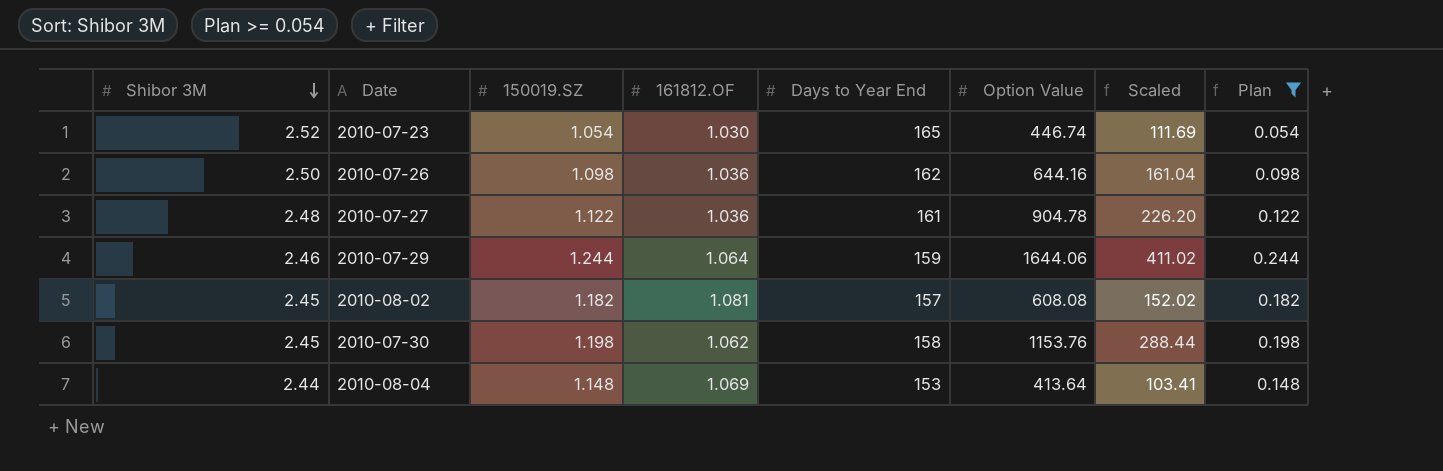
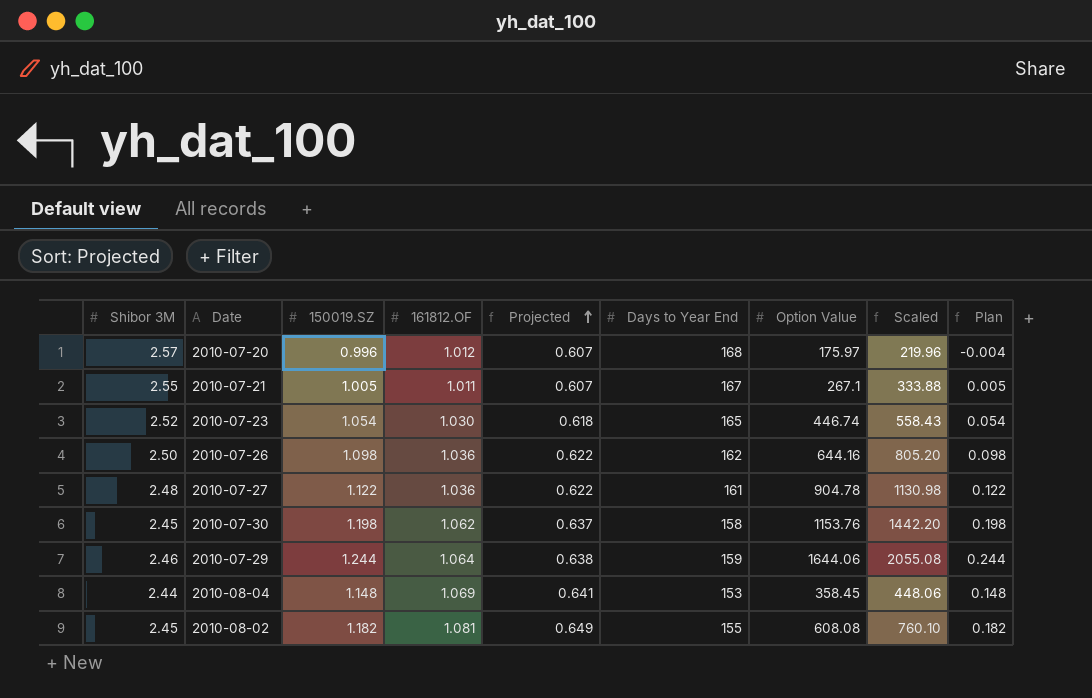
filter: Plan >= 0.054 -> none
row order: Shibor 3M descending -> Projected ascending
column Projected | formula: none -> [161812.OF] * 0.6
column Scaled | formula: [Option Value] * 0.25 -> [Option Value] * 1.25
2010-08-04 | Option Value: 413.64 -> 358.45
2010-08-02 | Days to Year End: 157 -> 155

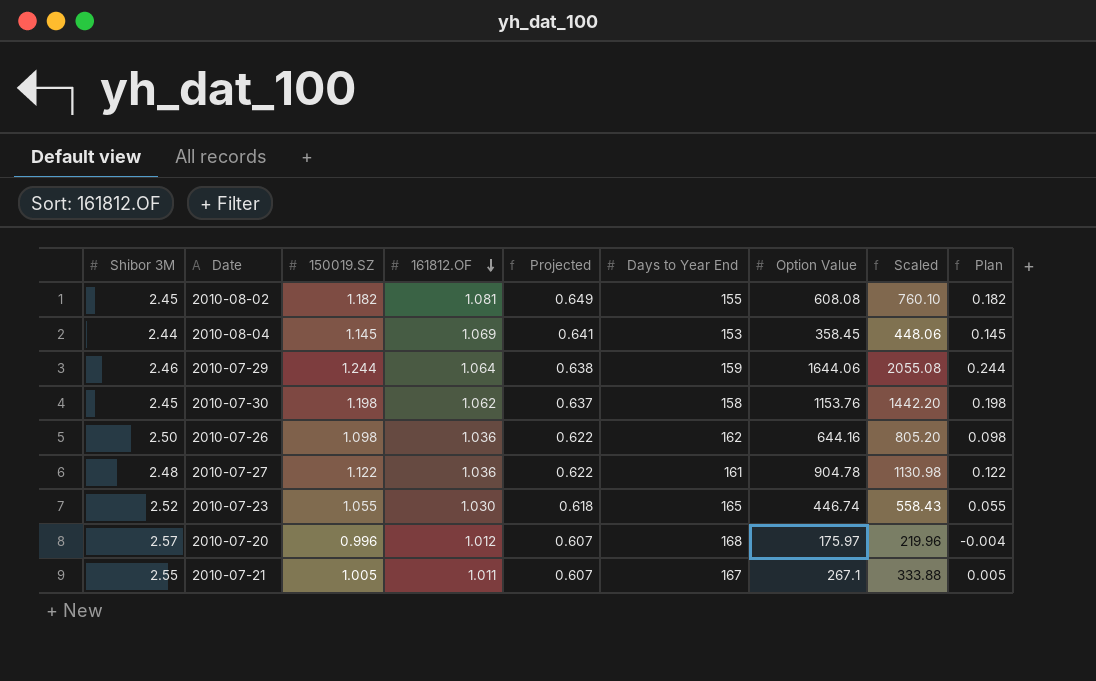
row order: Projected ascending -> 161812.OF descending
2010-08-04 | 150019.SZ: 1.148 -> 1.145
2010-08-04 | Plan: 0.148 -> 0.145
2010-07-23 | 150019.SZ: 1.054 -> 1.055
2010-07-23 | Plan: 0.054 -> 0.055

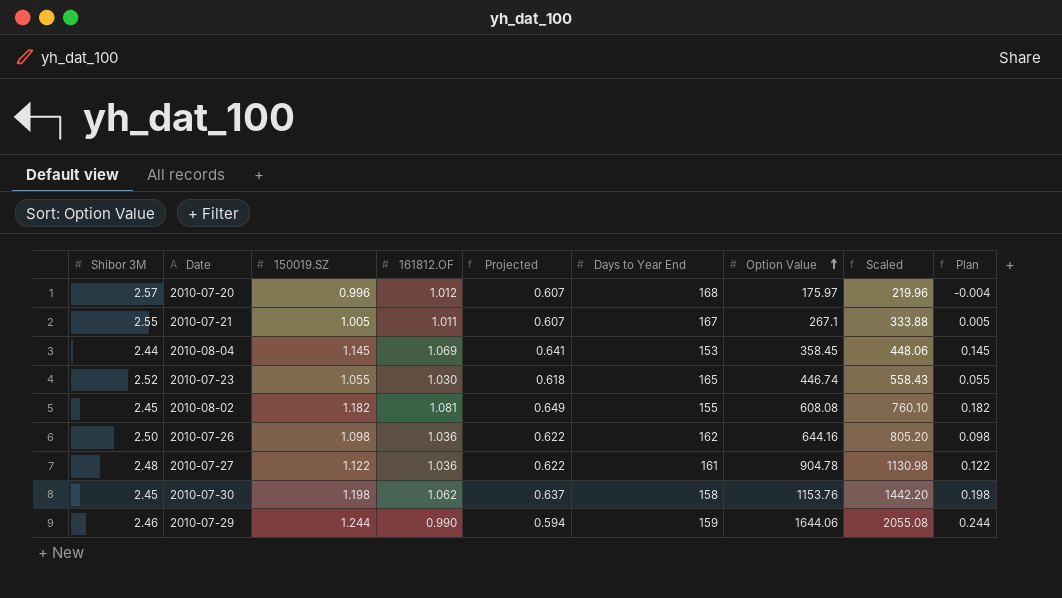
row order: 161812.OF descending -> Option Value ascending
2010-07-29 | 161812.OF: 1.064 -> 0.990
2010-07-29 | Projected: 0.638 -> 0.594

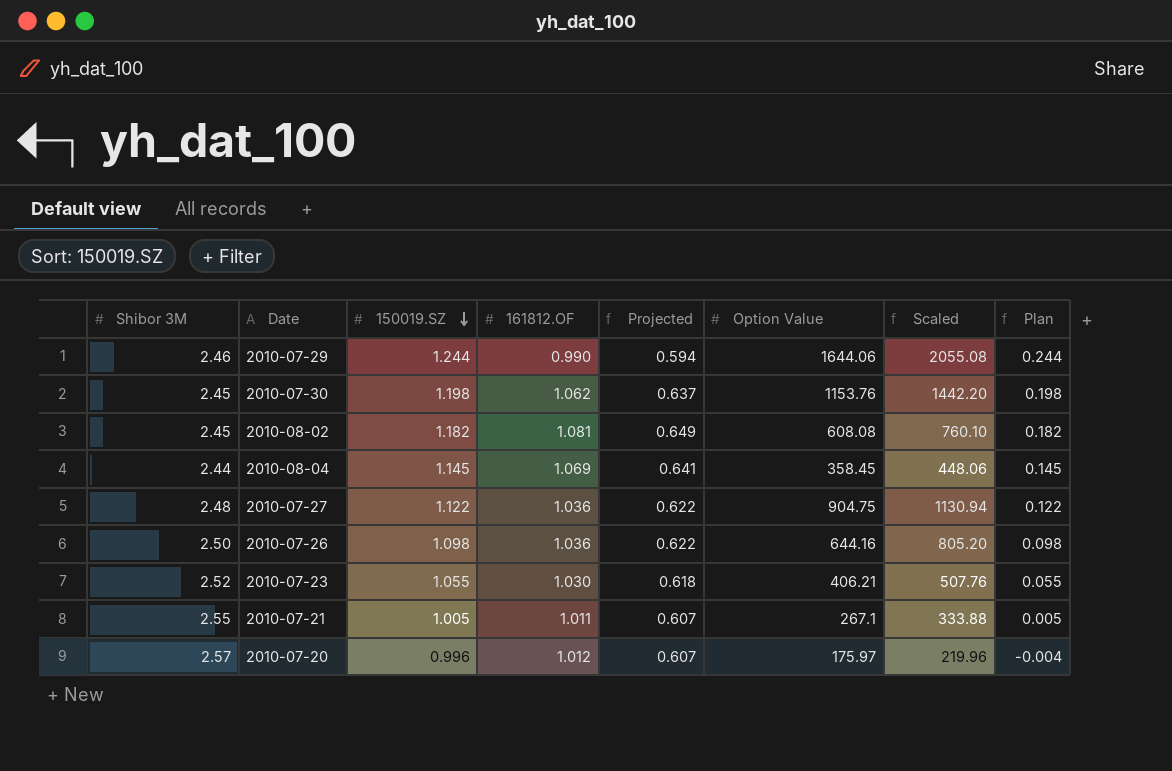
row order: Option Value ascending -> 150019.SZ descending
column Days to Year End | position: 6 -> none
2010-07-27 | Option Value: 904.78 -> 904.75
2010-07-27 | Scaled: 1130.98 -> 1130.94
2010-07-23 | Option Value: 446.74 -> 406.21
2010-07-23 | Scaled: 558.43 -> 507.76

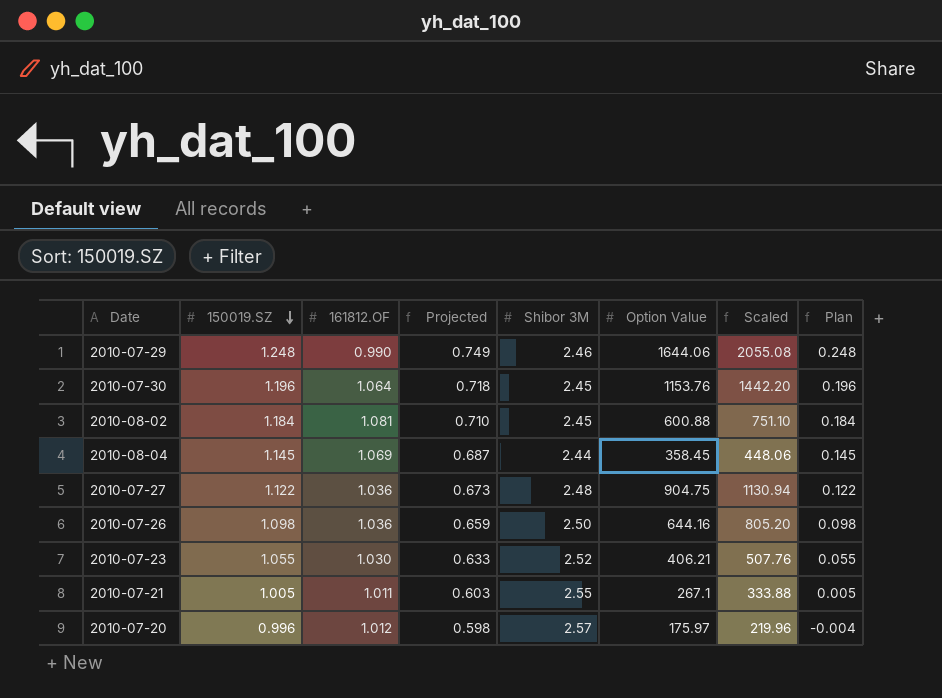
column Projected | formula: [161812.OF] * 0.6 -> [150019.SZ] * 0.6
column Shibor 3M | position: 1 -> 5
2010-07-29 | 150019.SZ: 1.244 -> 1.248
2010-07-29 | Plan: 0.244 -> 0.248
2010-07-30 | 150019.SZ: 1.198 -> 1.196
2010-07-30 | 161812.OF: 1.062 -> 1.064
2010-07-30 | Plan: 0.198 -> 0.196
2010-08-02 | 150019.SZ: 1.182 -> 1.184
2010-08-02 | Option Value: 608.08 -> 600.88
2010-08-02 | Scaled: 760.10 -> 751.10
2010-08-02 | Plan: 0.182 -> 0.184

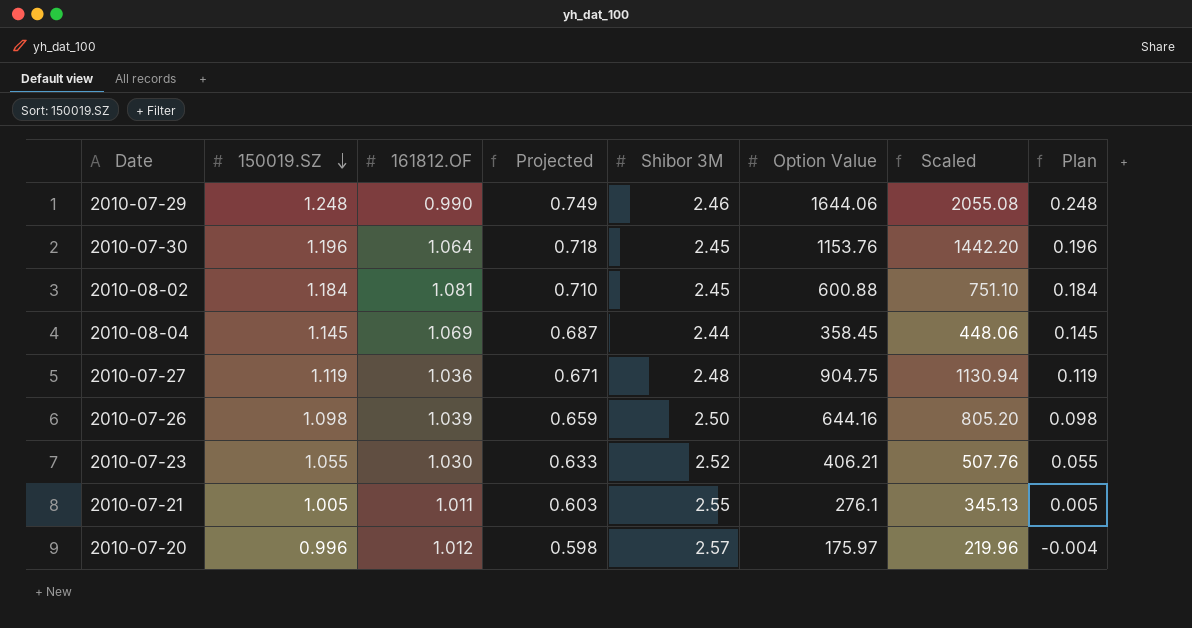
2010-07-27 | 150019.SZ: 1.122 -> 1.119
2010-07-27 | Projected: 0.673 -> 0.671
2010-07-27 | Plan: 0.122 -> 0.119
2010-07-26 | 161812.OF: 1.036 -> 1.039
2010-07-21 | Option Value: 267.1 -> 276.1
2010-07-21 | Scaled: 333.88 -> 345.13

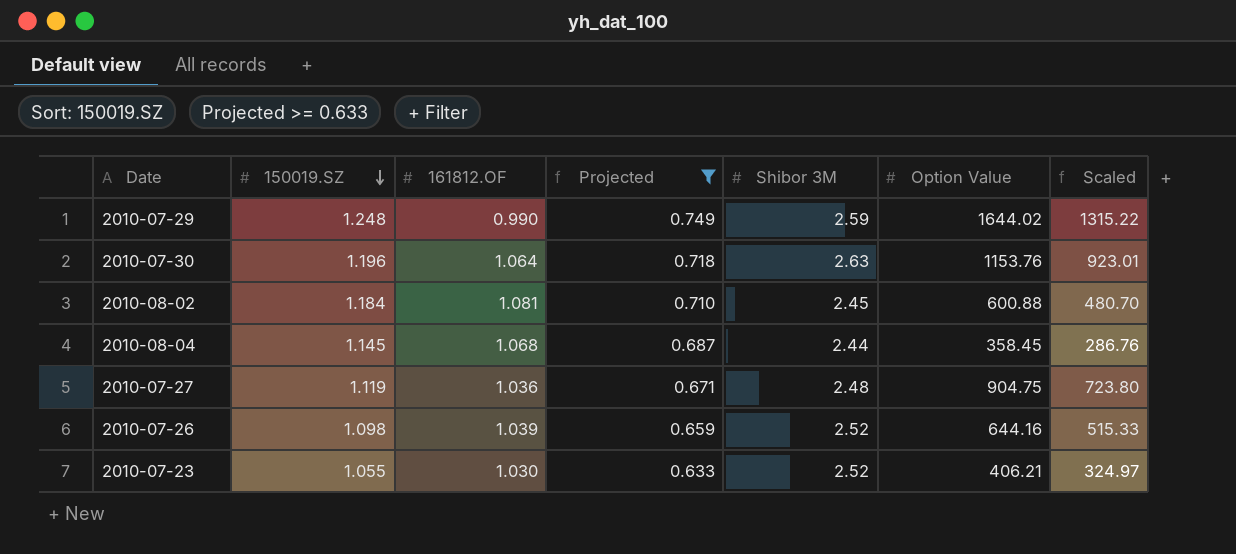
filter: none -> Projected >= 0.633
column Plan | formula: [150019.SZ] - 1 -> none
column Scaled | formula: [Option Value] * 1.25 -> [Option Value] * 0.8
2010-07-29 | Shibor 3M: 2.46 -> 2.59
2010-07-29 | Option Value: 1644.06 -> 1644.02
2010-07-30 | Shibor 3M: 2.45 -> 2.63
2010-08-04 | 161812.OF: 1.069 -> 1.068
2010-07-26 | Shibor 3M: 2.50 -> 2.52

